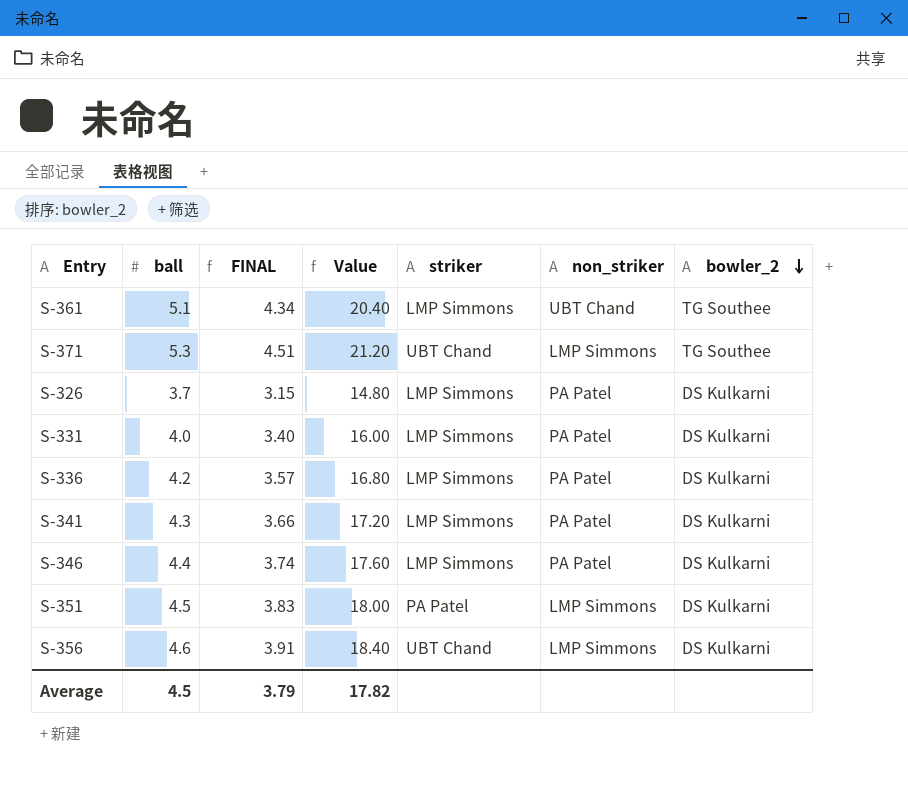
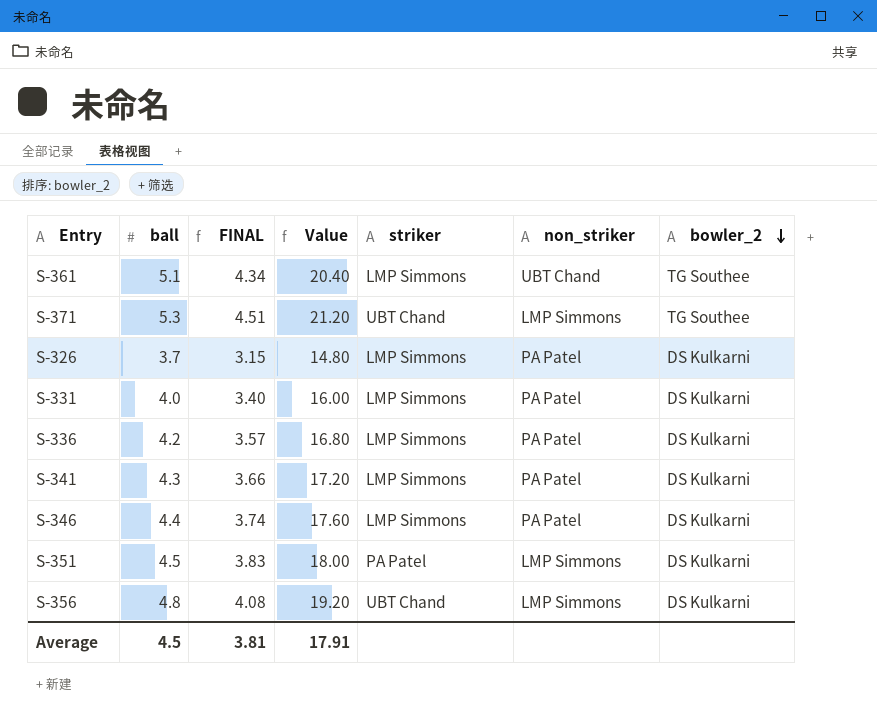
S-356 | ball: 4.6 -> 4.8
S-356 | FINAL: 3.91 -> 4.08
S-356 | Value: 18.40 -> 19.20
Average | FINAL: 3.79 -> 3.81
Average | Value: 17.82 -> 17.91

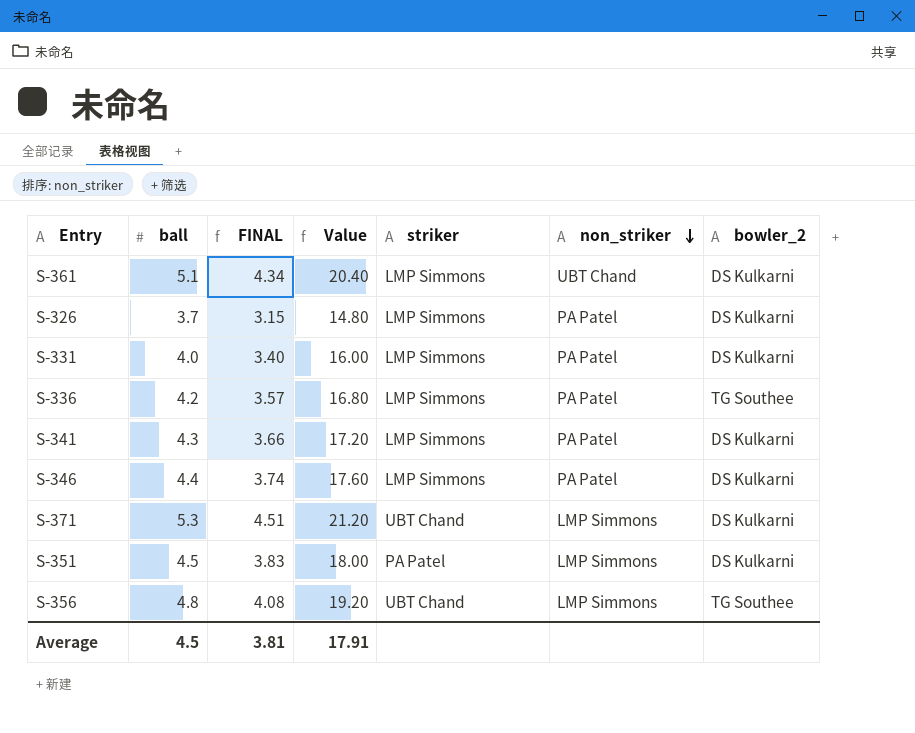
row order: bowler_2 descending -> non_striker descending
S-361 | bowler_2: TG Southee -> DS Kulkarni
S-336 | bowler_2: DS Kulkarni -> TG Southee
S-371 | bowler_2: TG Southee -> DS Kulkarni
S-356 | bowler_2: DS Kulkarni -> TG Southee

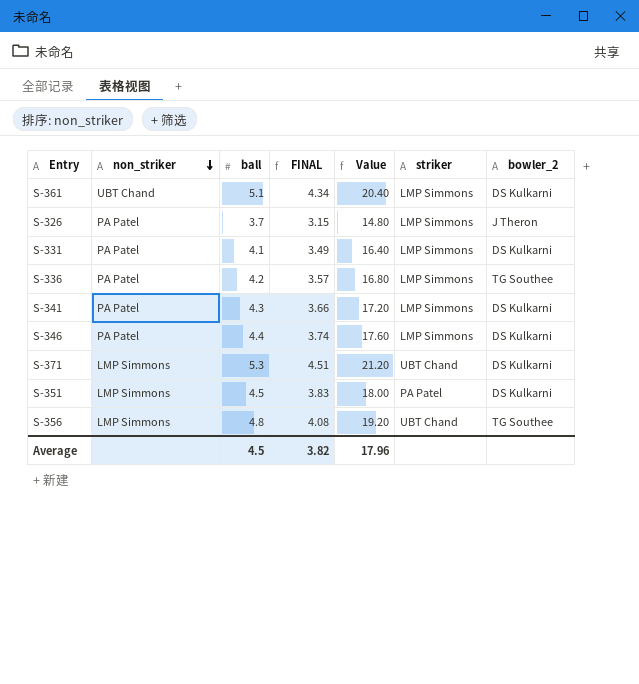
column non_striker | position: 6 -> 2
S-326 | bowler_2: DS Kulkarni -> J Theron
S-331 | ball: 4.0 -> 4.1
S-331 | FINAL: 3.40 -> 3.49
S-331 | Value: 16.00 -> 16.40
Average | FINAL: 3.81 -> 3.82
Average | Value: 17.91 -> 17.96

